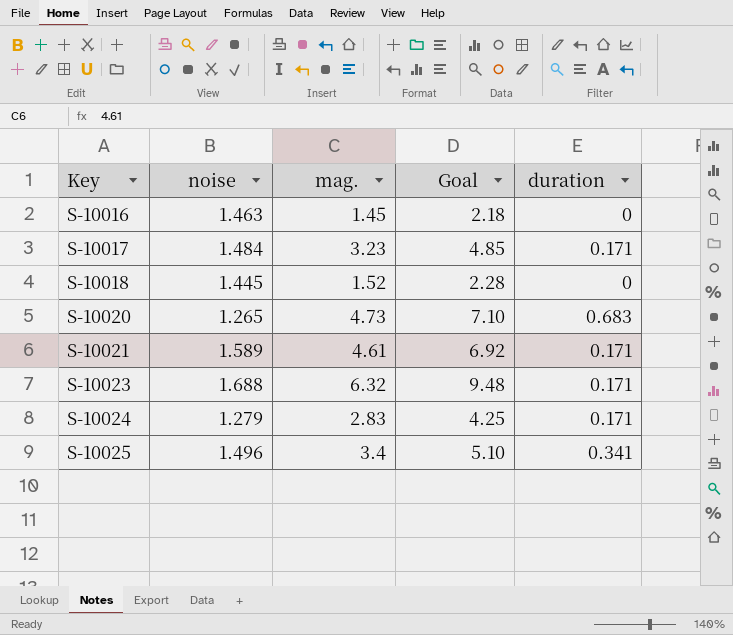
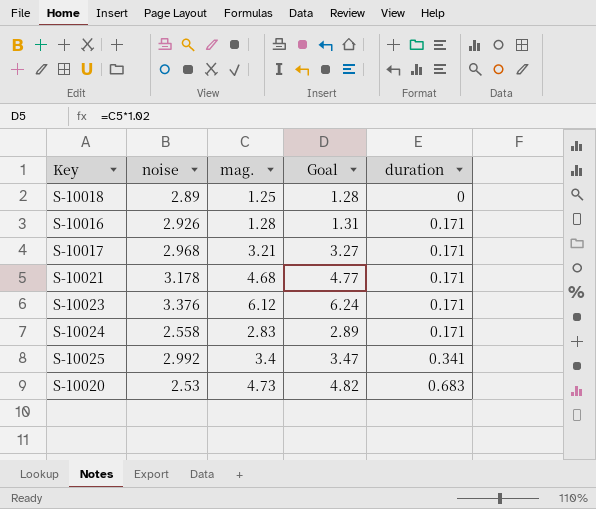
row order: Key ascending -> duration ascending
column Goal | formula: [mag.] * 1.5 -> [mag.] * 1.02
S-10018 | noise: 1.445 -> 2.89
S-10018 | mag.: 1.52 -> 1.25
S-10016 | noise: 1.463 -> 2.926
S-10016 | mag.: 1.45 -> 1.28
S-10016 | duration: 0 -> 0.171
S-10017 | noise: 1.484 -> 2.968
S-10017 | mag.: 3.23 -> 3.21
S-10021 | noise: 1.589 -> 3.178
S-10021 | mag.: 4.61 -> 4.68
S-10023 | noise: 1.688 -> 3.376
S-10023 | mag.: 6.32 -> 6.12
S-10024 | noise: 1.279 -> 2.558
S-10025 | noise: 1.496 -> 2.992
S-10020 | noise: 1.265 -> 2.53

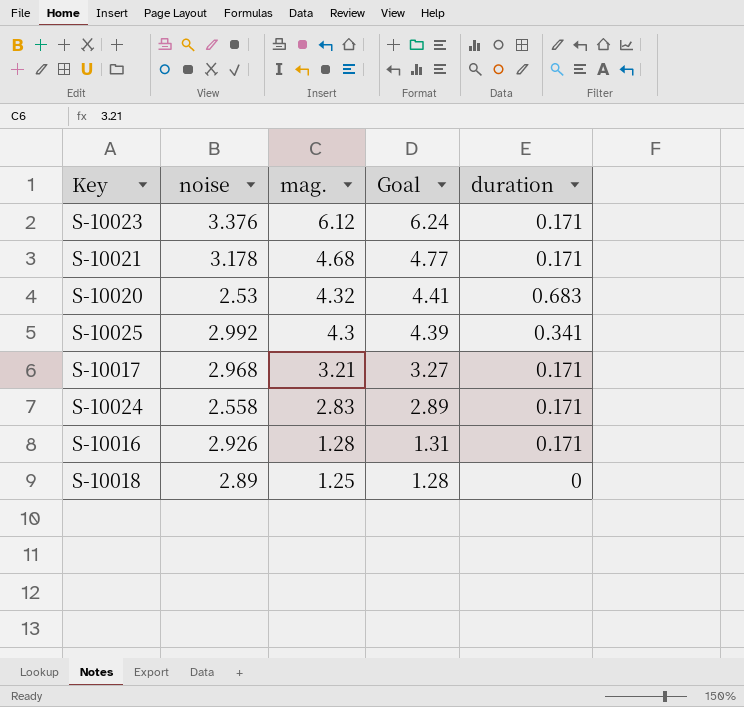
row order: duration ascending -> mag. descending
S-10020 | mag.: 4.73 -> 4.32
S-10020 | Goal: 4.82 -> 4.41
S-10025 | mag.: 3.4 -> 4.3
S-10025 | Goal: 3.47 -> 4.39

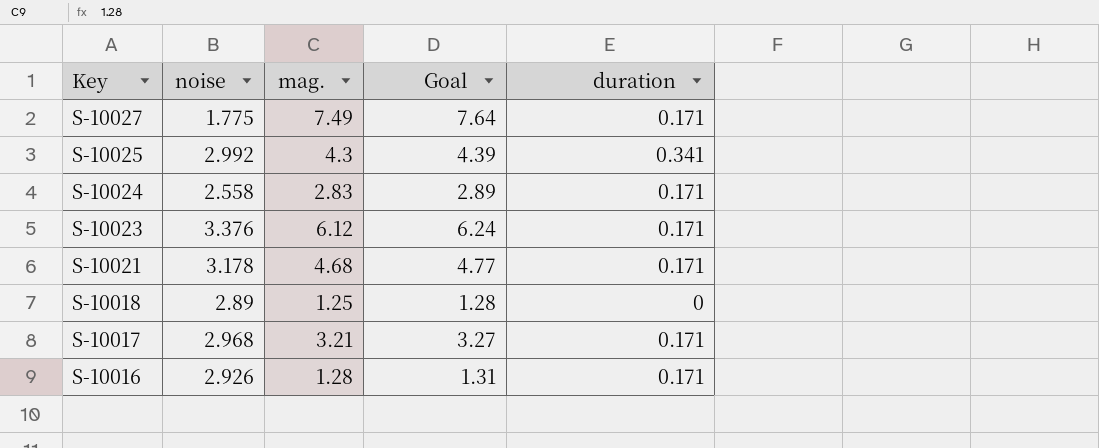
row order: mag. descending -> Key descending
row S-10020: 2.53 | 4.32 | 4.41 | 0.683 -> none
row S-10027: none -> 1.775 | 7.49 | 7.64 | 0.171

